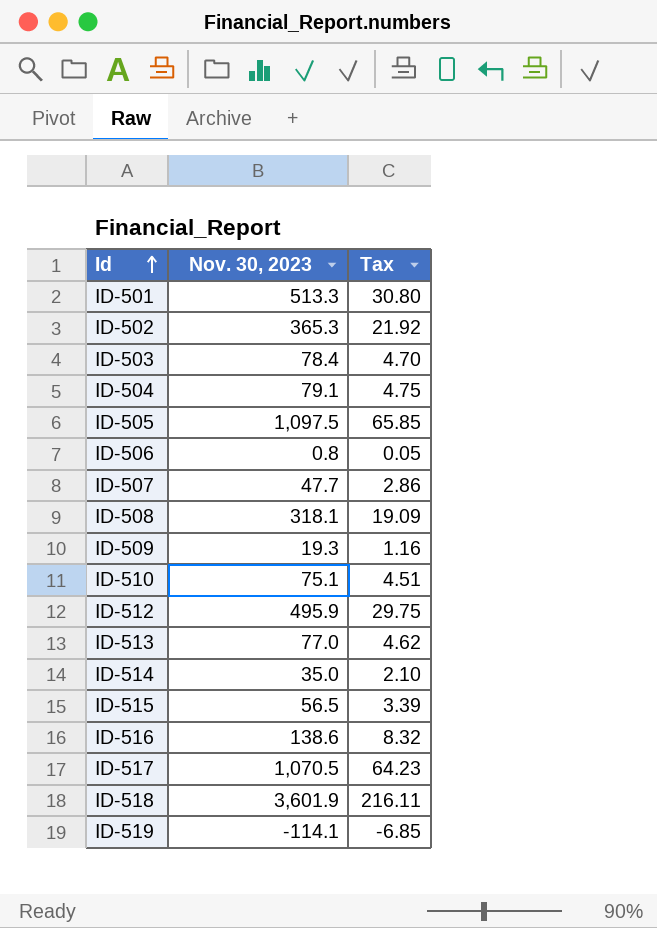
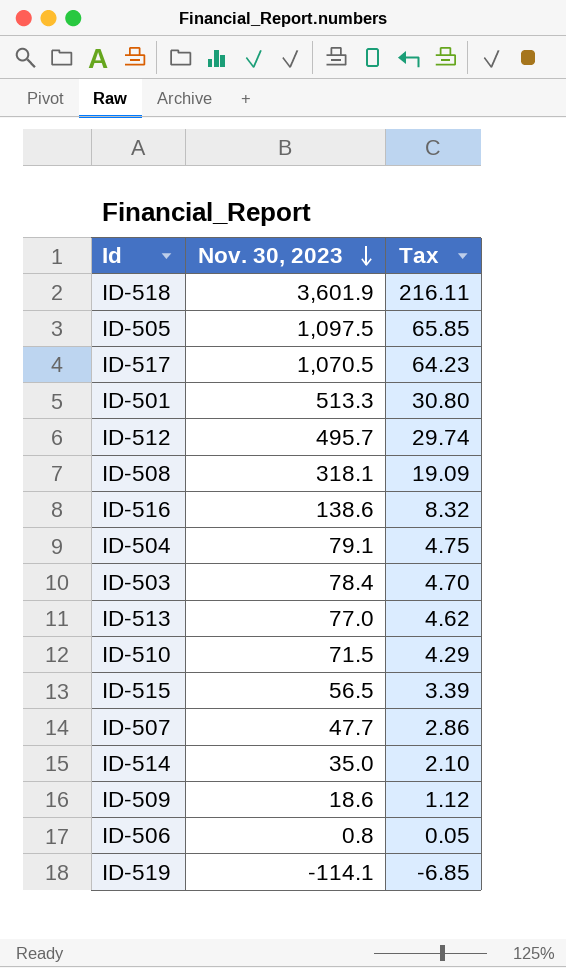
row order: Id ascending -> Nov. 30, 2023 descending
row ID-502: 365.3 | 21.92 -> none
ID-512 | Nov. 30, 2023: 495.9 -> 495.7
ID-512 | Tax: 29.75 -> 29.74
ID-510 | Nov. 30, 2023: 75.1 -> 71.5
ID-510 | Tax: 4.51 -> 4.29
ID-509 | Nov. 30, 2023: 19.3 -> 18.6
ID-509 | Tax: 1.16 -> 1.12

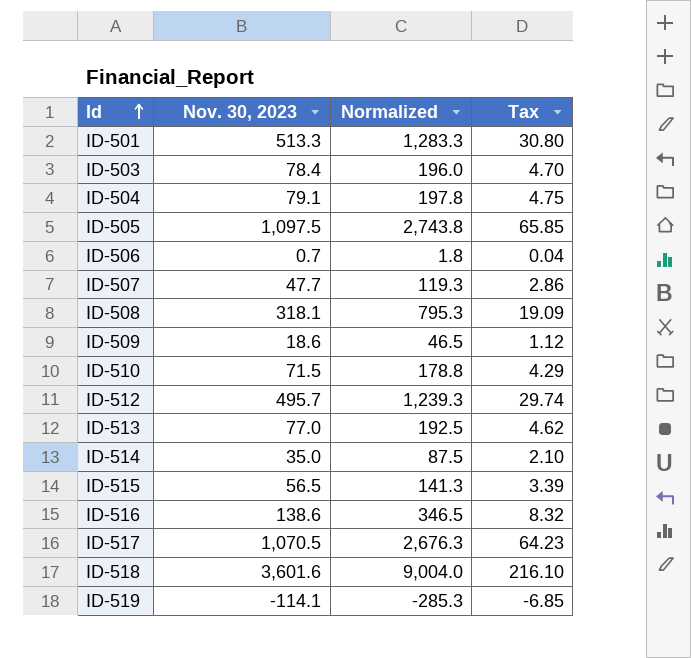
row order: Nov. 30, 2023 descending -> Id ascending
column Normalized | formula: none -> [Nov. 30, 2023] * 2.5
ID-506 | Nov. 30, 2023: 0.8 -> 0.7
ID-506 | Tax: 0.05 -> 0.04
ID-518 | Nov. 30, 2023: 3,601.9 -> 3,601.6
ID-518 | Tax: 216.11 -> 216.10

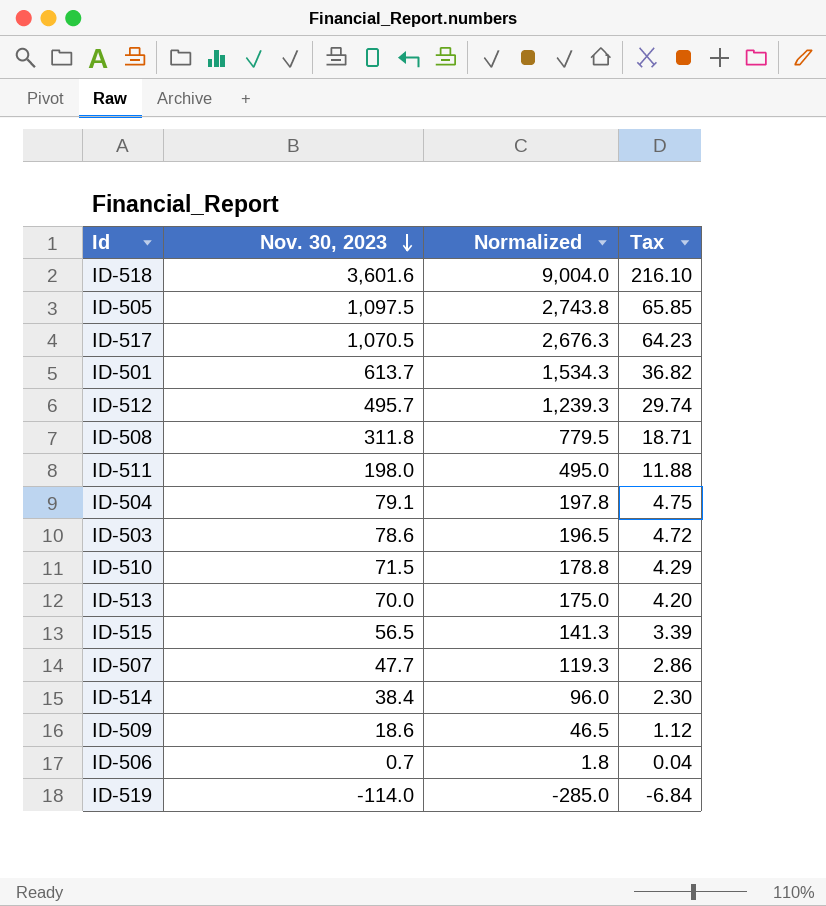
row order: Id ascending -> Nov. 30, 2023 descending
row ID-516: 138.6 | 346.5 | 8.32 -> none
ID-501 | Nov. 30, 2023: 513.3 -> 613.7
ID-501 | Normalized: 1,283.3 -> 1,534.3
ID-501 | Tax: 30.80 -> 36.82
ID-508 | Nov. 30, 2023: 318.1 -> 311.8
ID-508 | Normalized: 795.3 -> 779.5
ID-508 | Tax: 19.09 -> 18.71
row ID-511: none -> 198.0 | 495.0 | 11.88
ID-503 | Nov. 30, 2023: 78.4 -> 78.6
ID-503 | Normalized: 196.0 -> 196.5
ID-503 | Tax: 4.70 -> 4.72
ID-513 | Nov. 30, 2023: 77.0 -> 70.0
ID-513 | Normalized: 192.5 -> 175.0
ID-513 | Tax: 4.62 -> 4.20
ID-514 | Nov. 30, 2023: 35.0 -> 38.4
ID-514 | Normalized: 87.5 -> 96.0
ID-514 | Tax: 2.10 -> 2.30
ID-519 | Nov. 30, 2023: -114.1 -> -114.0
ID-519 | Normalized: -285.3 -> -285.0
ID-519 | Tax: -6.85 -> -6.84

